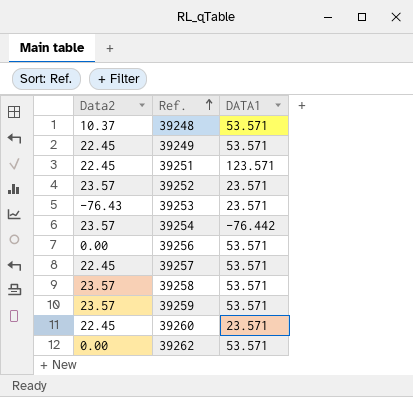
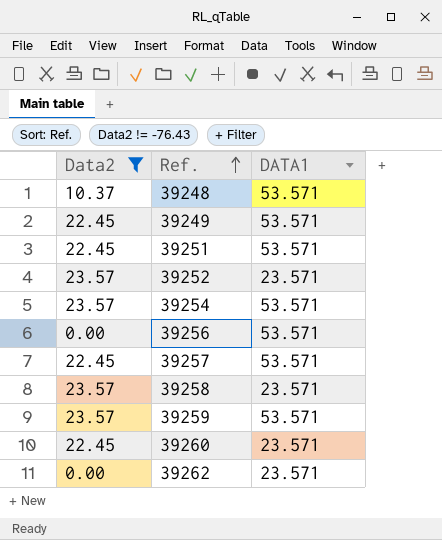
filter: none -> Data2 != -76.43
39251 | DATA1: 123.571 -> 53.571
39254 | DATA1: -76.442 -> 53.571
39258 | DATA1: 53.571 -> 23.571
39262 | DATA1: 53.571 -> 23.571

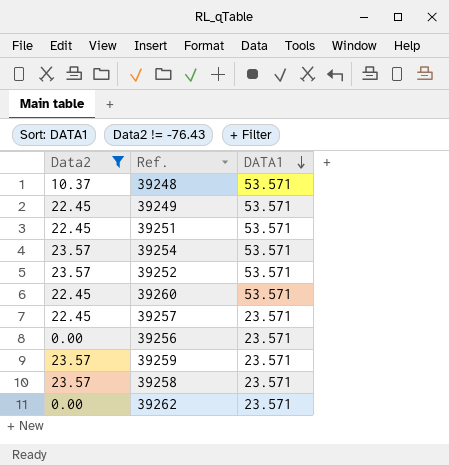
row order: Ref. ascending -> DATA1 descending
39252 | DATA1: 23.571 -> 53.571
39260 | DATA1: 23.571 -> 53.571
39257 | DATA1: 53.571 -> 23.571
39256 | DATA1: 53.571 -> 23.571
39259 | DATA1: 53.571 -> 23.571

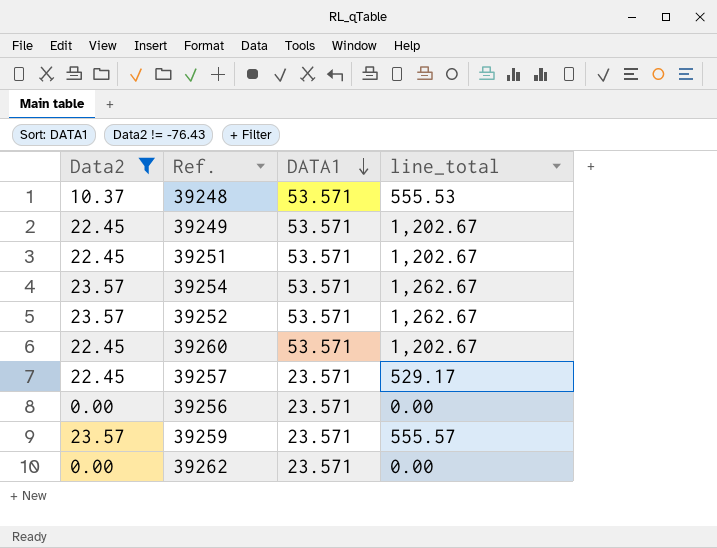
column line_total | formula: none -> [Data2] * [DATA1]
row 39258: 23.57 | 23.571 -> none

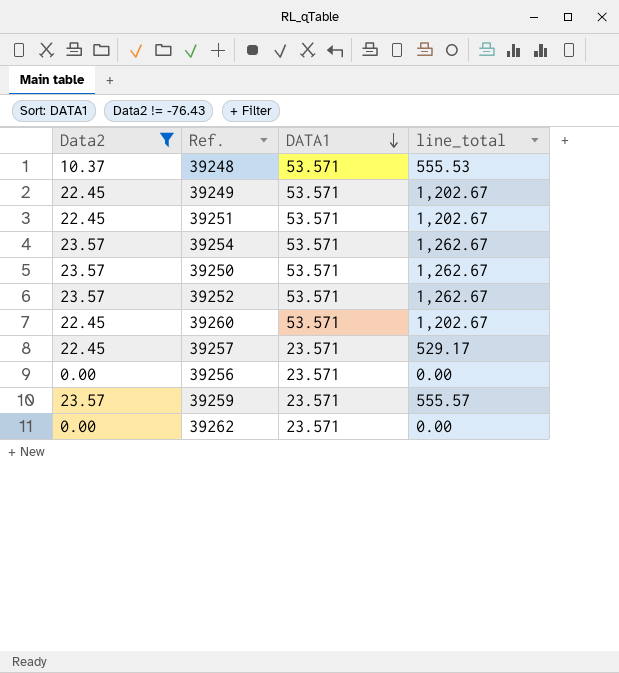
row 39250: none -> 23.57 | 53.571 | 1,262.67

